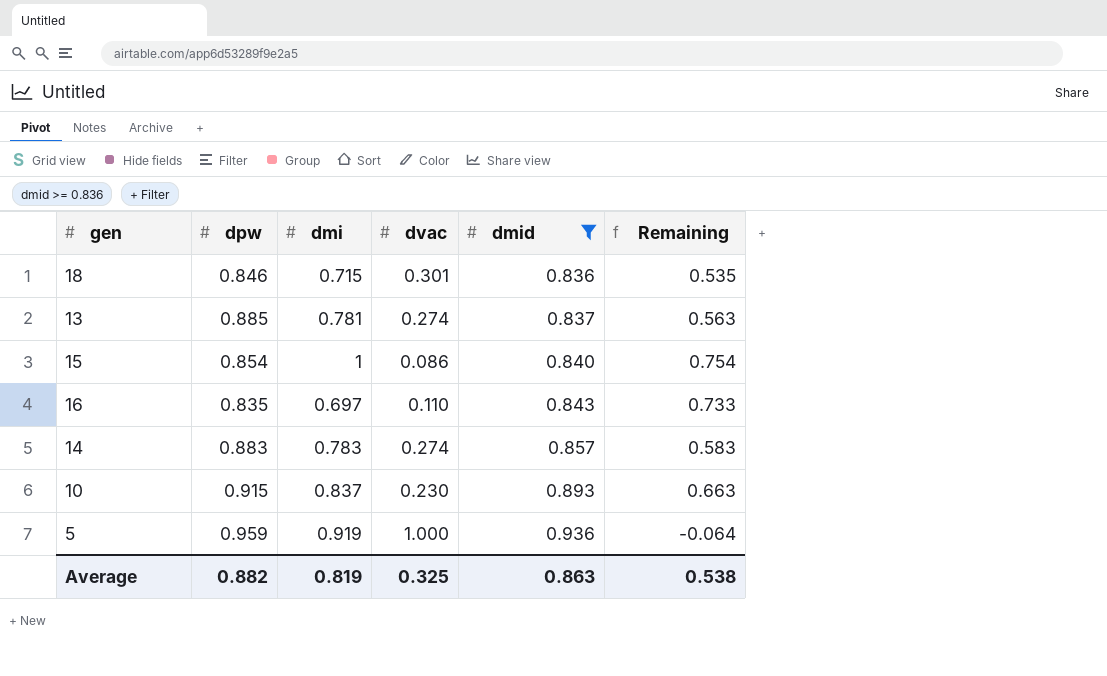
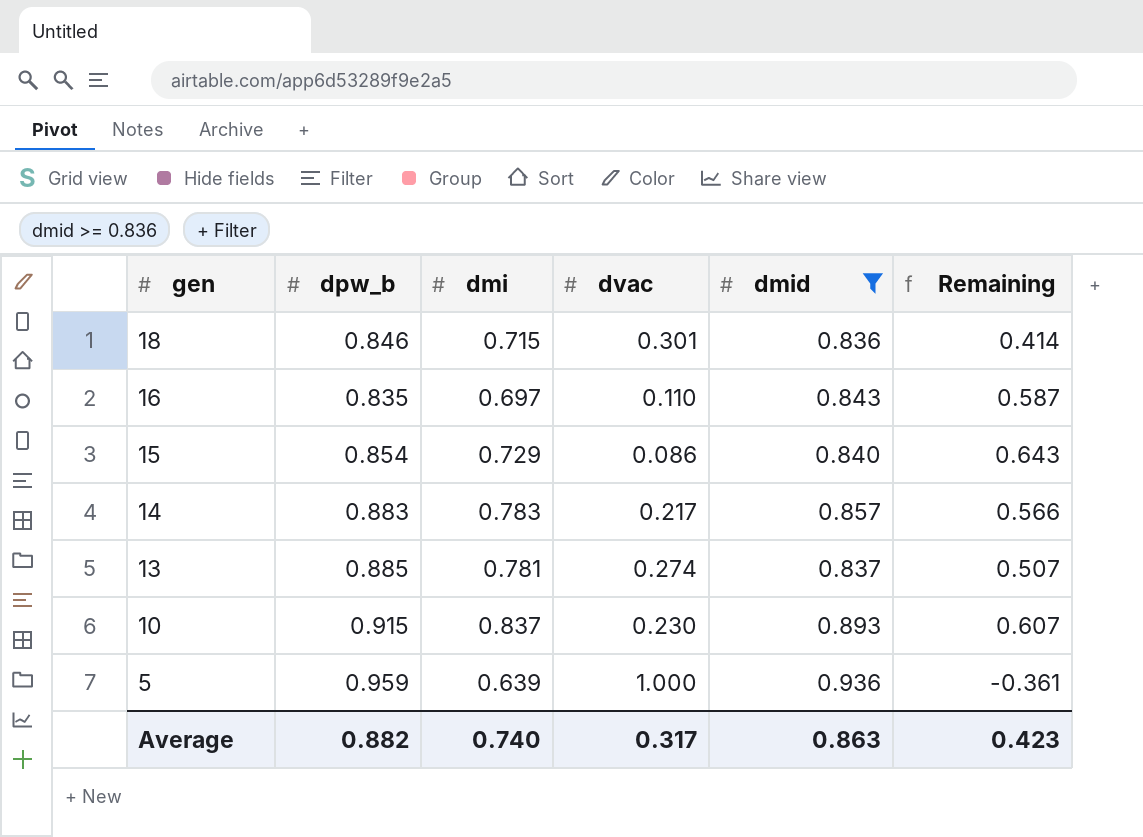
row order: dmid ascending -> gen descending
column name: dpw -> dpw_b
column Remaining | formula: [dmid] - [dvac] -> [dmi] - [dvac]
15 | dmi: 1 -> 0.729
14 | dvac: 0.274 -> 0.217
5 | dmi: 0.919 -> 0.639
Average | dmi: 0.819 -> 0.740
Average | dvac: 0.325 -> 0.317
Average | Remaining: 0.538 -> 0.423

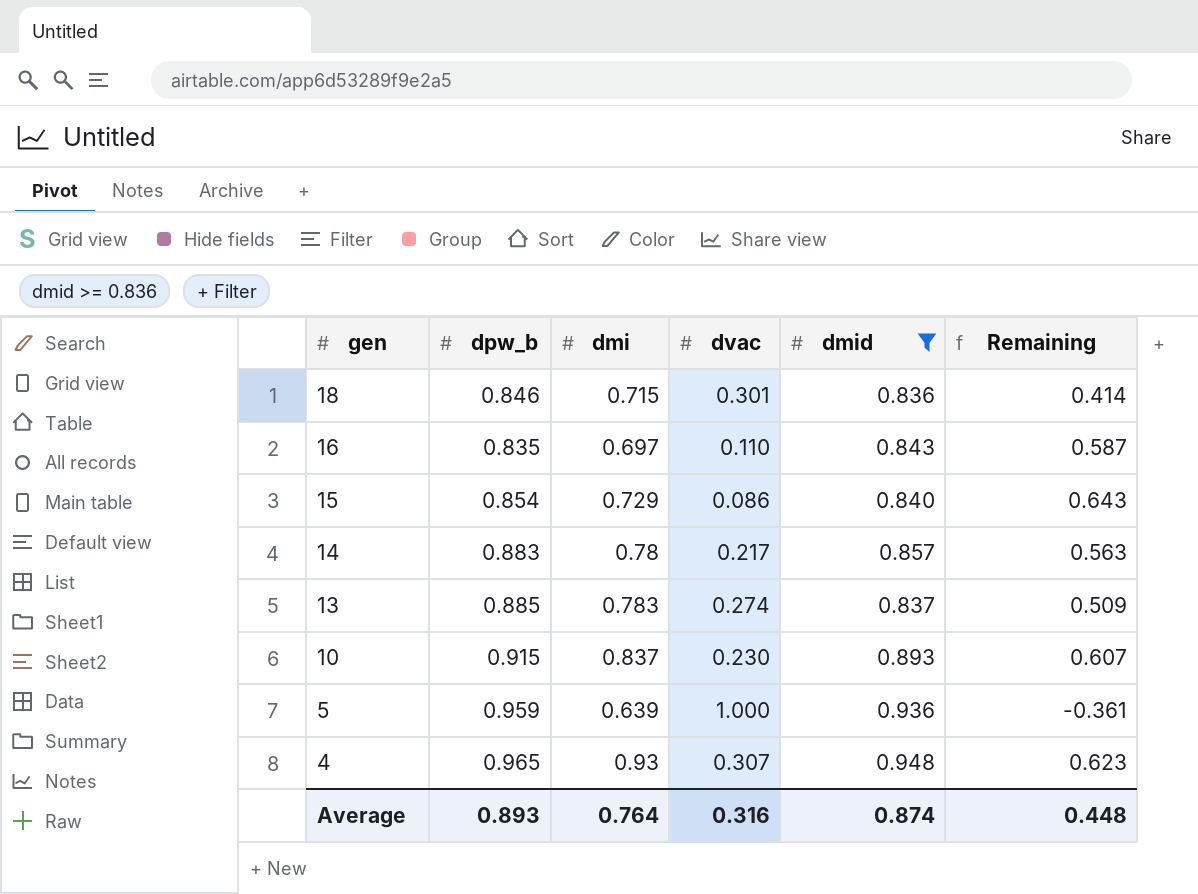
14 | dmi: 0.783 -> 0.78
14 | Remaining: 0.566 -> 0.563
13 | dmi: 0.781 -> 0.783
13 | Remaining: 0.507 -> 0.509
row 4: none -> 0.965 | 0.93 | 0.307 | 0.948 | 0.623
Average | dpw_b: 0.882 -> 0.893
Average | dmi: 0.740 -> 0.764
Average | dvac: 0.317 -> 0.316
Average | dmid: 0.863 -> 0.874
Average | Remaining: 0.423 -> 0.448

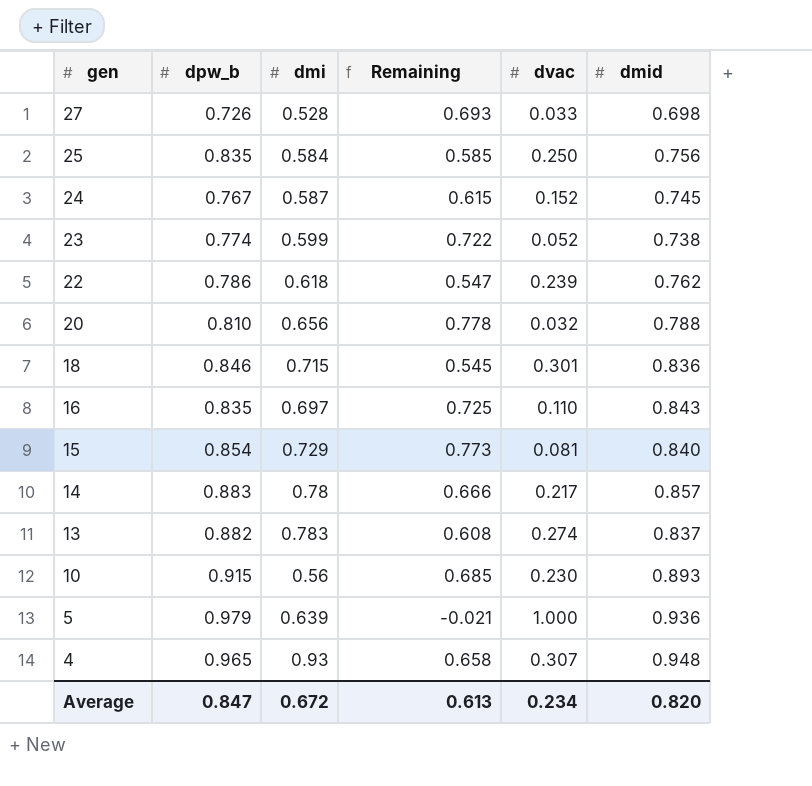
filter: dmid >= 0.836 -> none
column Remaining | formula: [dmi] - [dvac] -> [dpw_b] - [dvac]
column Remaining | position: 6 -> 4
15 | dvac: 0.086 -> 0.081
13 | dpw_b: 0.885 -> 0.882
10 | dmi: 0.837 -> 0.56
5 | dpw_b: 0.959 -> 0.979
Average | dpw_b: 0.893 -> 0.847
Average | dmi: 0.764 -> 0.672
Average | Remaining: 0.448 -> 0.613
Average | dvac: 0.316 -> 0.234
Average | dmid: 0.874 -> 0.820

